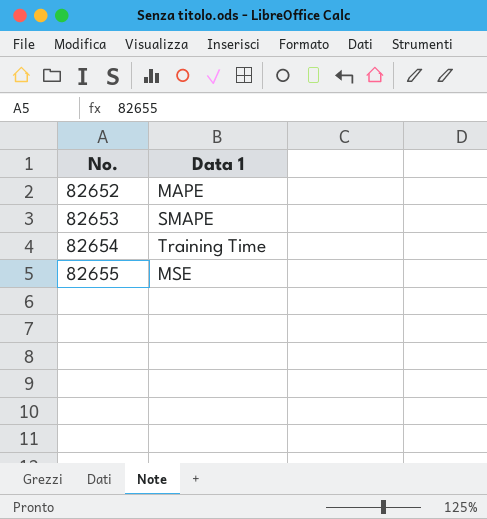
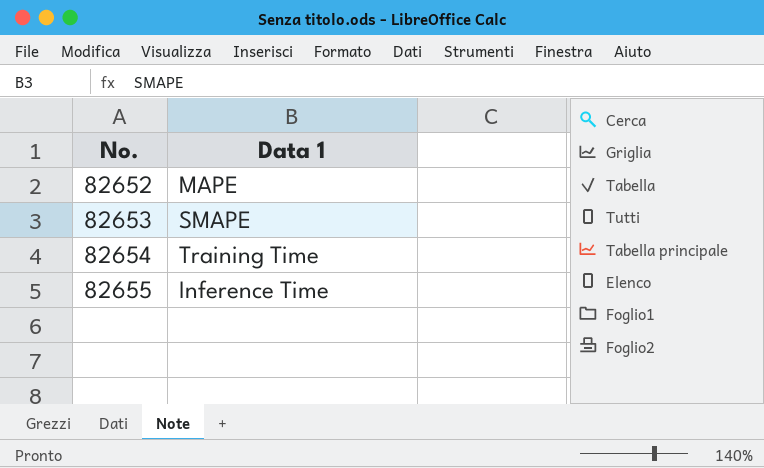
82655 | Data 1: MSE -> Inference Time

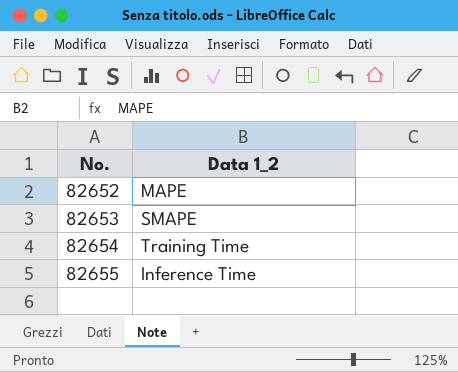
column name: Data 1 -> Data 1_2

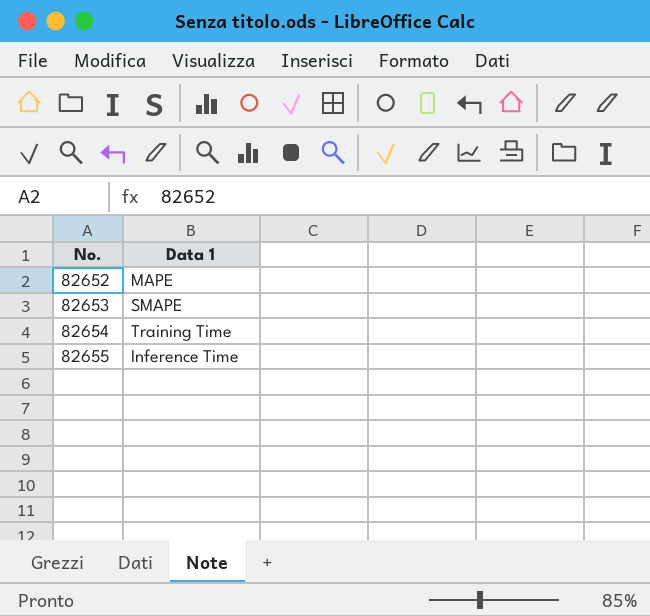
column name: Data 1_2 -> Data 1

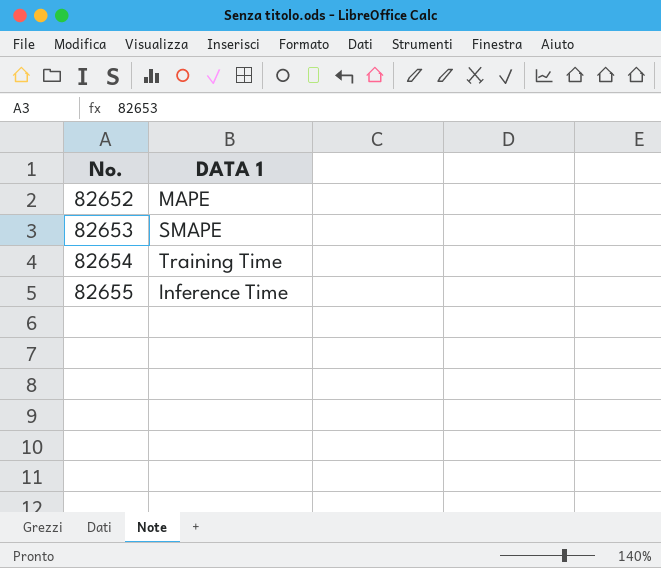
column name: Data 1 -> DATA 1

